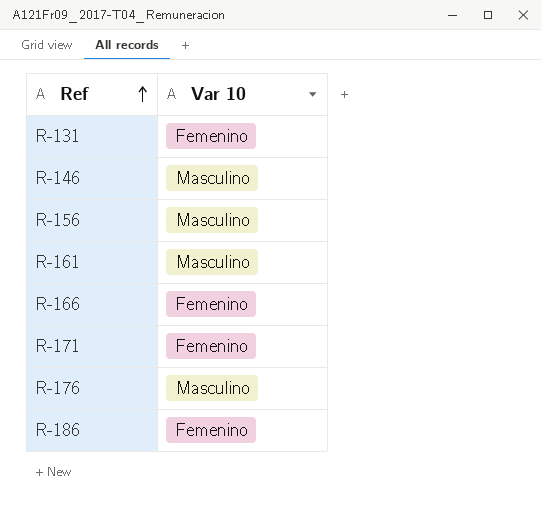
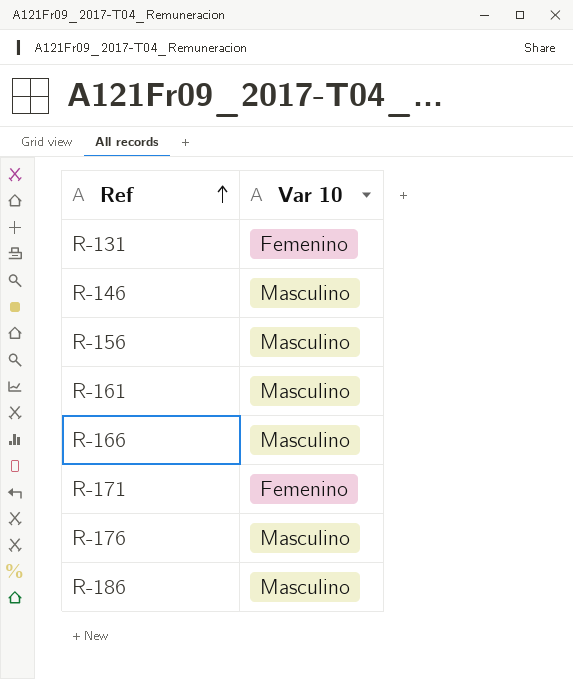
R-166 | Var 10: Femenino -> Masculino
R-186 | Var 10: Femenino -> Masculino

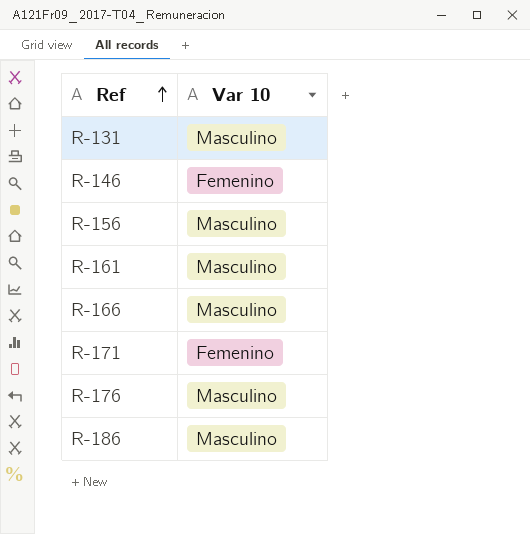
R-131 | Var 10: Femenino -> Masculino
R-146 | Var 10: Masculino -> Femenino

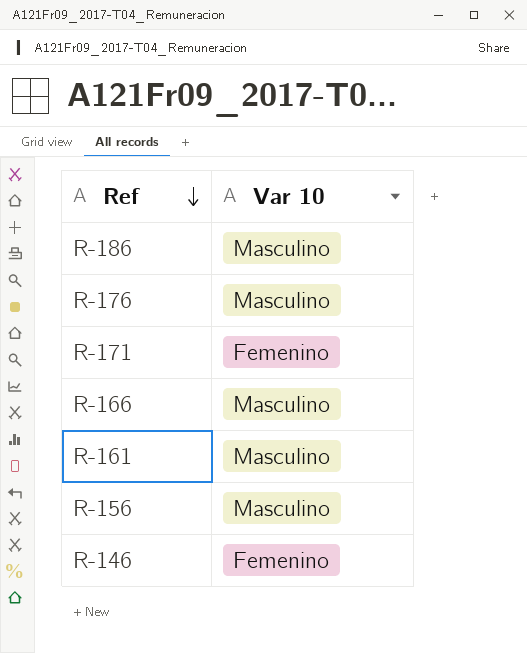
row order: Ref ascending -> Ref descending
row R-131: Masculino -> none

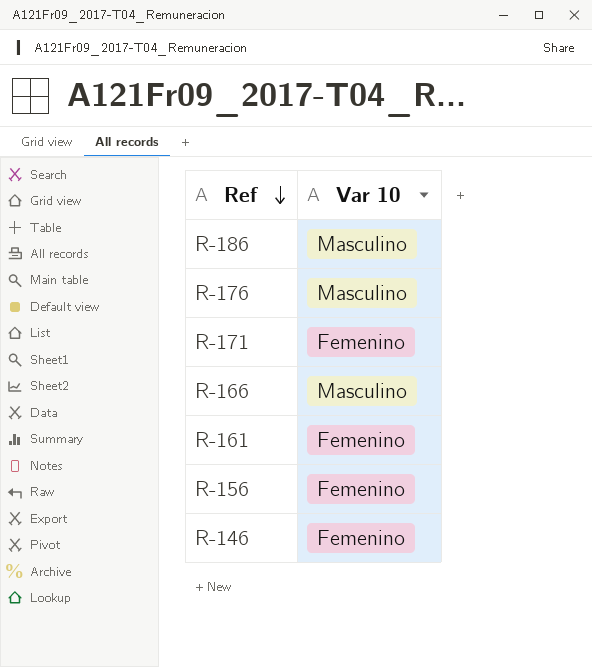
R-161 | Var 10: Masculino -> Femenino
R-156 | Var 10: Masculino -> Femenino

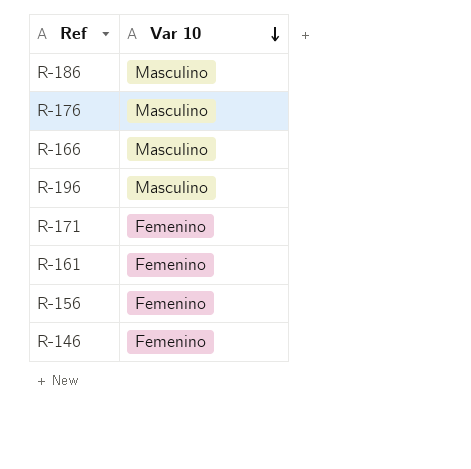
row order: Ref descending -> Var 10 descending
row R-196: none -> Masculino

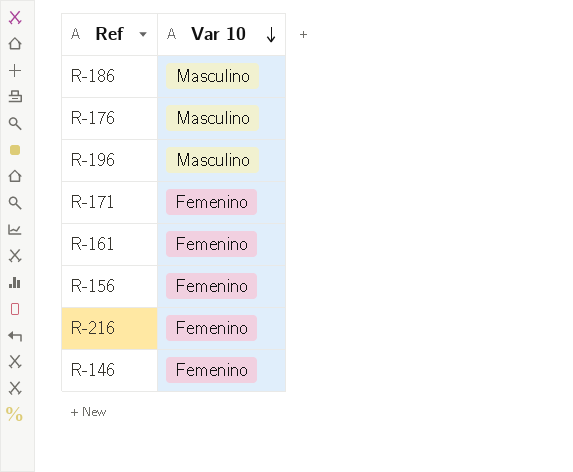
row R-166: Masculino -> none
row R-216: none -> Femenino

